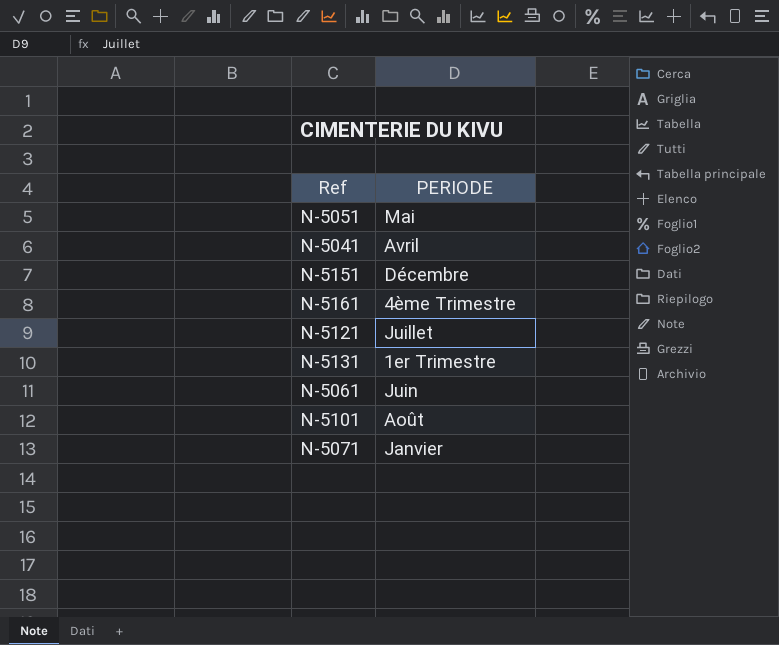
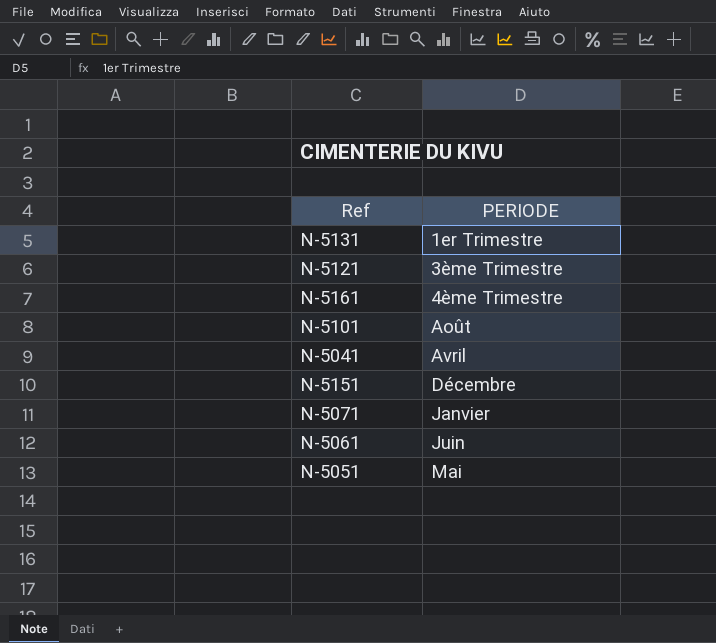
row order: none -> PERIODE ascending
N-5121 | PERIODE: Juillet -> 3ème Trimestre

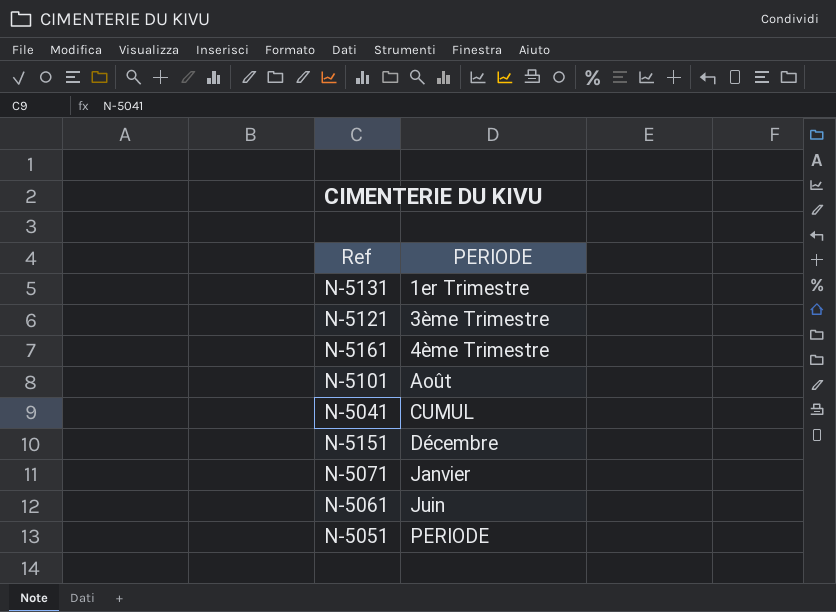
N-5041 | PERIODE: Avril -> CUMUL
N-5051 | PERIODE: Mai -> PERIODE

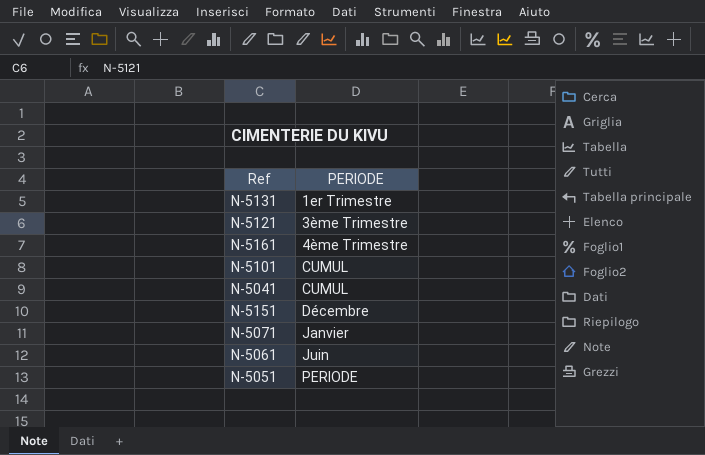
N-5101 | PERIODE: Août -> CUMUL

